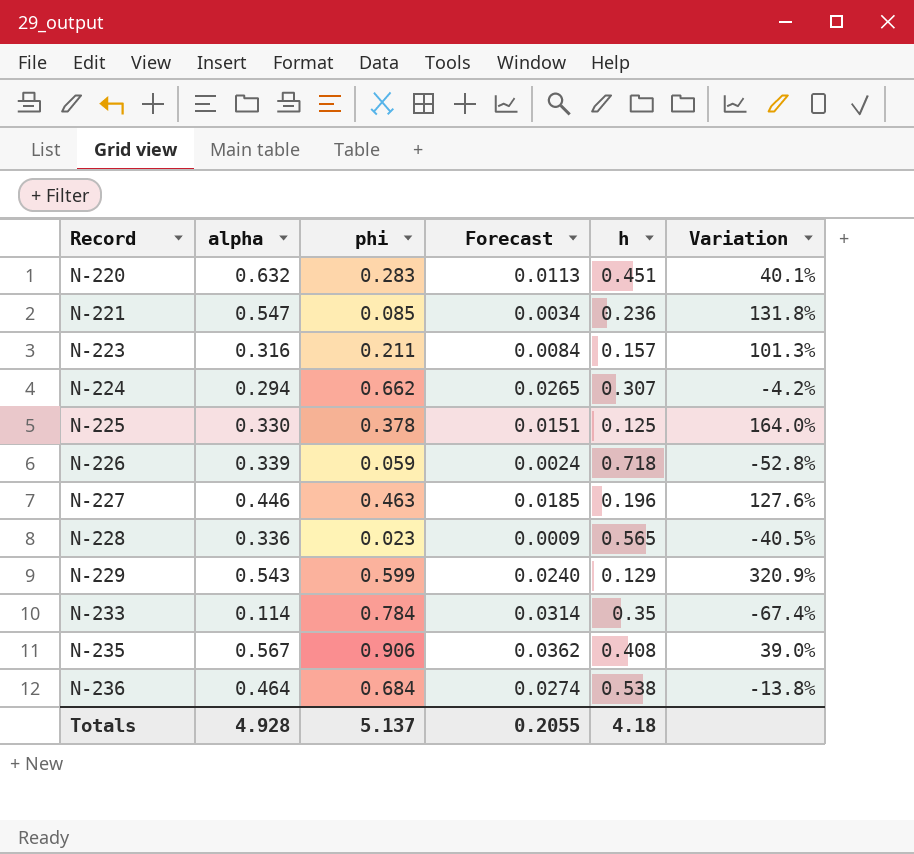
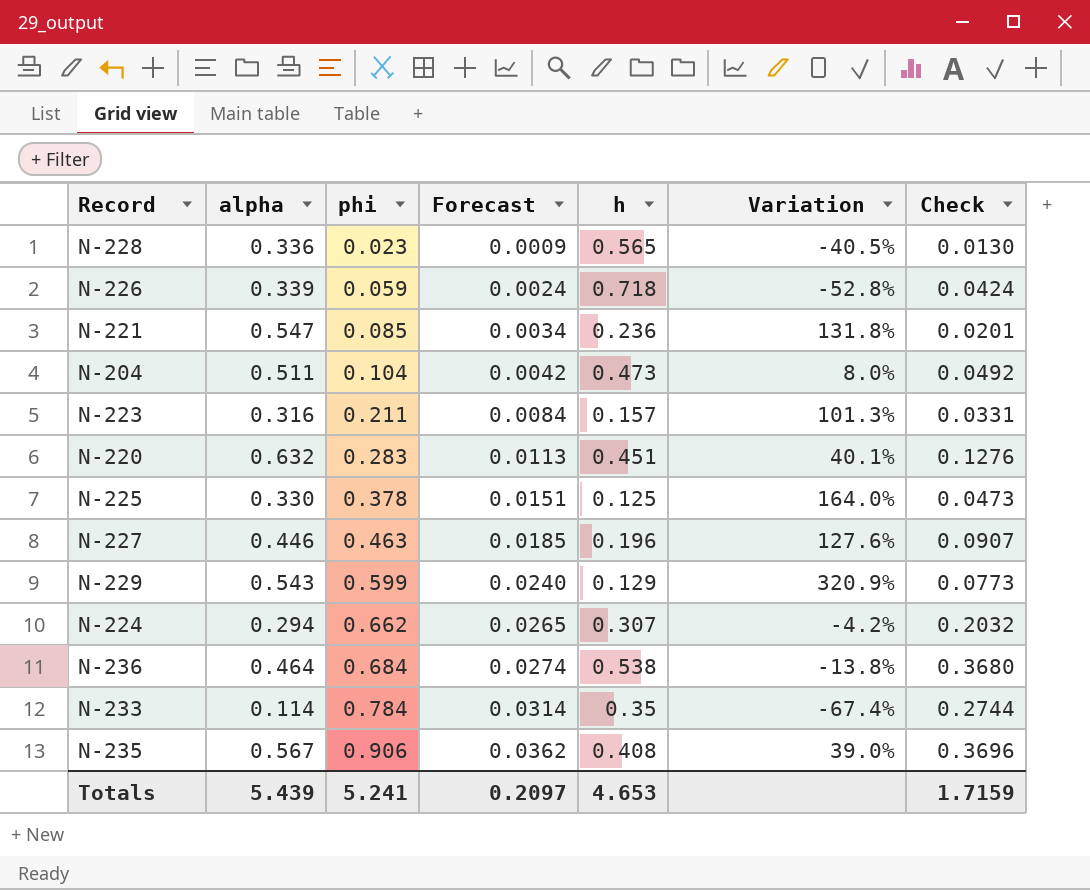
row order: Record ascending -> phi ascending
column Check | formula: none -> [phi] * [h]
row N-204: none -> 0.511 | 0.104 | 0.0042 | 0.473 | 8.0% | 0.0492
Totals | alpha: 4.928 -> 5.439
Totals | phi: 5.137 -> 5.241
Totals | Forecast: 0.2055 -> 0.2097
Totals | h: 4.18 -> 4.653

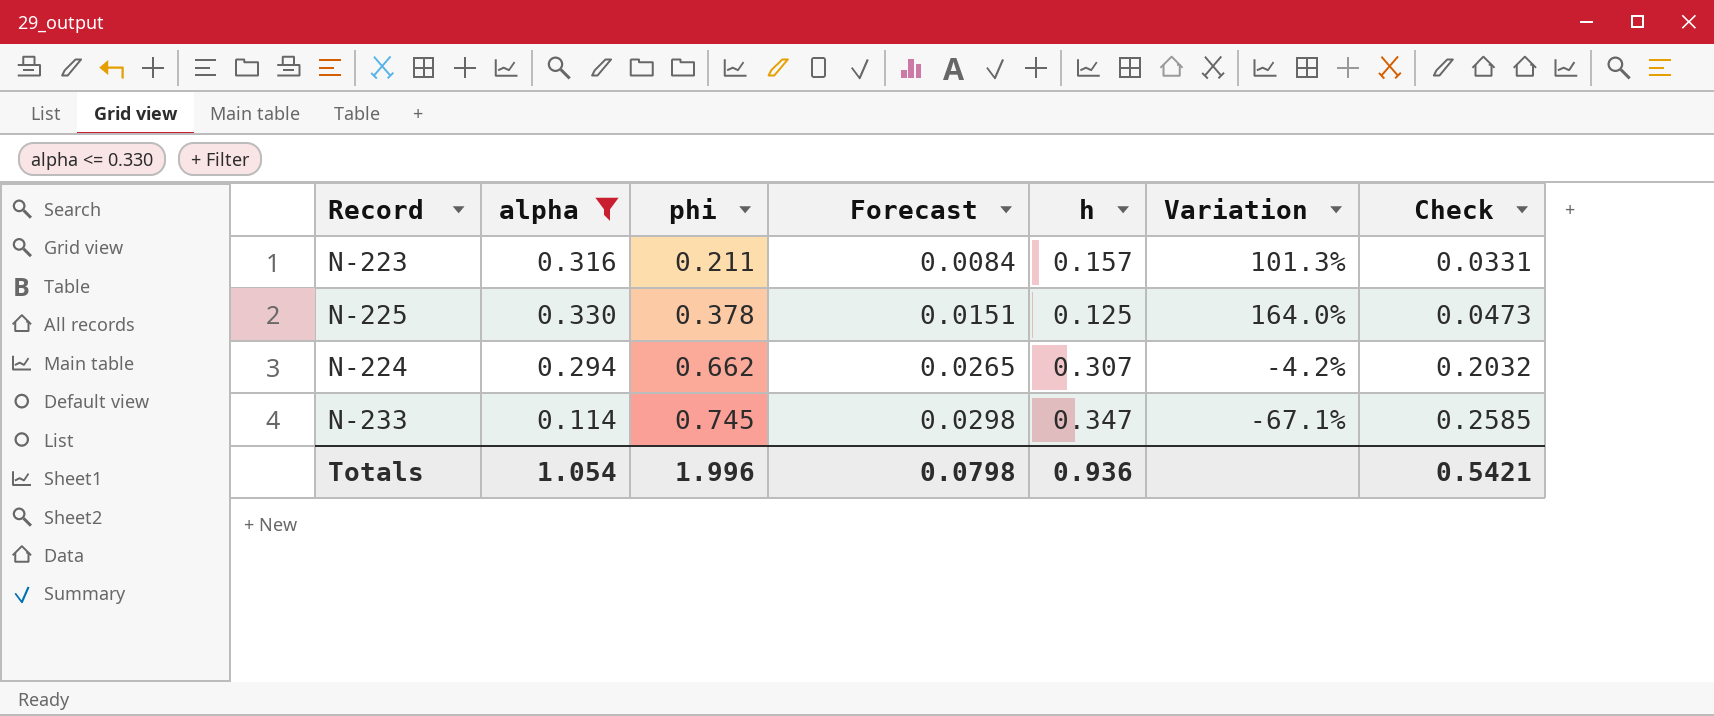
filter: none -> alpha <= 0.330
N-233 | phi: 0.784 -> 0.745
N-233 | Forecast: 0.0314 -> 0.0298
N-233 | h: 0.35 -> 0.347
N-233 | Variation: -67.4% -> -67.1%
N-233 | Check: 0.2744 -> 0.2585
Totals | alpha: 5.439 -> 1.054
Totals | phi: 5.241 -> 1.996
Totals | Forecast: 0.2097 -> 0.0798
Totals | h: 4.653 -> 0.936
Totals | Check: 1.7159 -> 0.5421

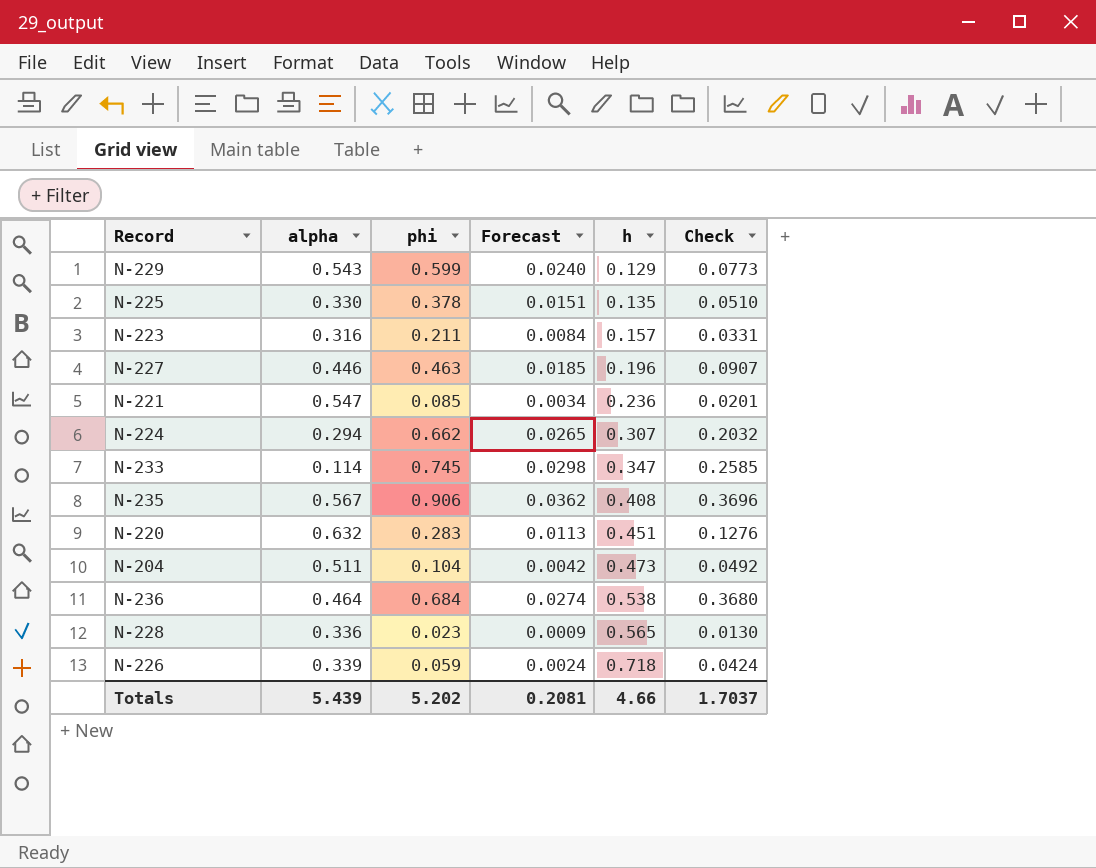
filter: alpha <= 0.330 -> none
row order: phi ascending -> h ascending
column Variation | formula: ([alpha] - [h]) / [h] -> none
N-225 | h: 0.125 -> 0.135
N-225 | Check: 0.0473 -> 0.0510
Totals | alpha: 1.054 -> 5.439
Totals | phi: 1.996 -> 5.202
Totals | Forecast: 0.0798 -> 0.2081
Totals | h: 0.936 -> 4.66
Totals | Check: 0.5421 -> 1.7037

